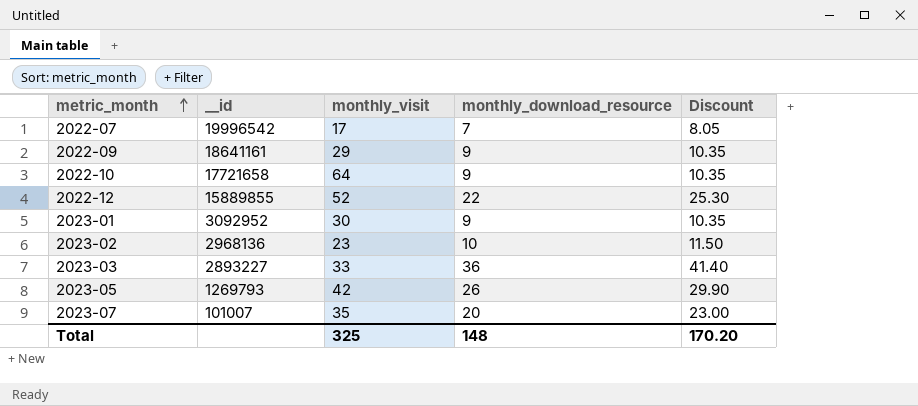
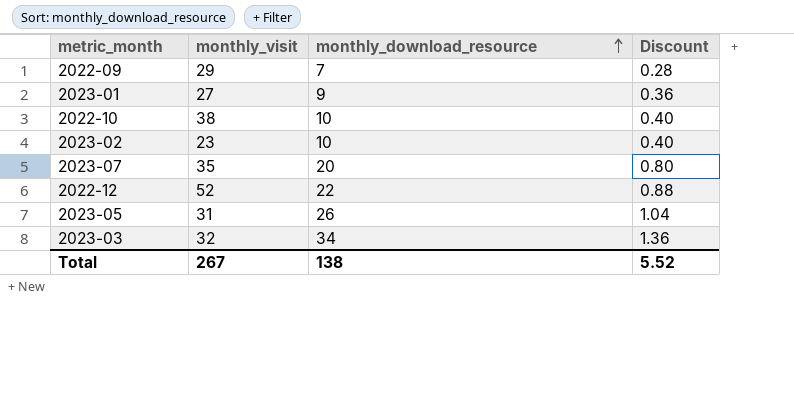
row order: metric_month ascending -> monthly_download_resource ascending
column __id | position: 2 -> none
column Discount | formula: [monthly_download_resource] * 1.15 -> [monthly_download_resource] * 0.04
row 2022-07: 19996542 | 17 | 7 | 8.05 -> none
2022-09 | monthly_download_resource: 9 -> 7
2023-01 | monthly_visit: 30 -> 27
2022-10 | monthly_visit: 64 -> 38
2022-10 | monthly_download_resource: 9 -> 10
2023-05 | monthly_visit: 42 -> 31
2023-03 | monthly_visit: 33 -> 32
2023-03 | monthly_download_resource: 36 -> 34
Total | monthly_visit: 325 -> 267
Total | monthly_download_resource: 148 -> 138
Total | Discount: 170.20 -> 5.52

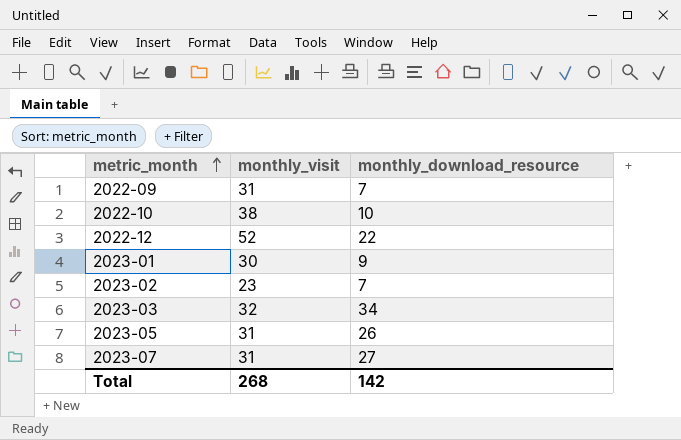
row order: monthly_download_resource ascending -> metric_month ascending
column Discount | formula: [monthly_download_resource] * 0.04 -> none
2022-09 | monthly_visit: 29 -> 31
2023-01 | monthly_visit: 27 -> 30
2023-02 | monthly_download_resource: 10 -> 7
2023-07 | monthly_visit: 35 -> 31
2023-07 | monthly_download_resource: 20 -> 27
Total | monthly_visit: 267 -> 268
Total | monthly_download_resource: 138 -> 142

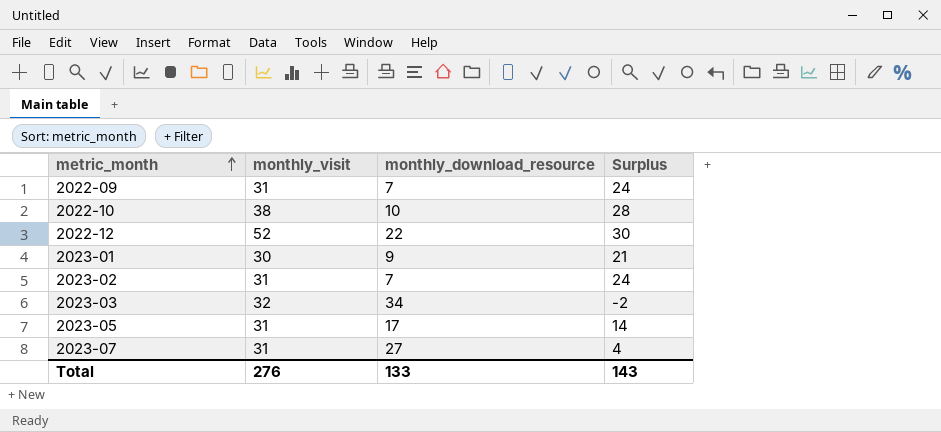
column Surplus | formula: none -> [monthly_visit] - [monthly_download_resource]
2023-02 | monthly_visit: 23 -> 31
2023-05 | monthly_download_resource: 26 -> 17
Total | monthly_visit: 268 -> 276
Total | monthly_download_resource: 142 -> 133

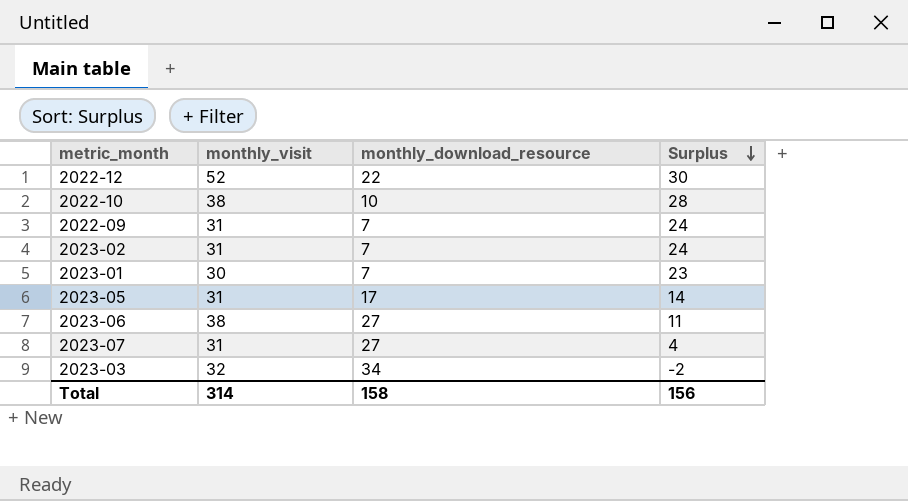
row order: metric_month ascending -> Surplus descending
2023-01 | monthly_download_resource: 9 -> 7
2023-01 | Surplus: 21 -> 23
row 2023-06: none -> 38 | 27 | 11
Total | monthly_visit: 276 -> 314
Total | monthly_download_resource: 133 -> 158
Total | Surplus: 143 -> 156

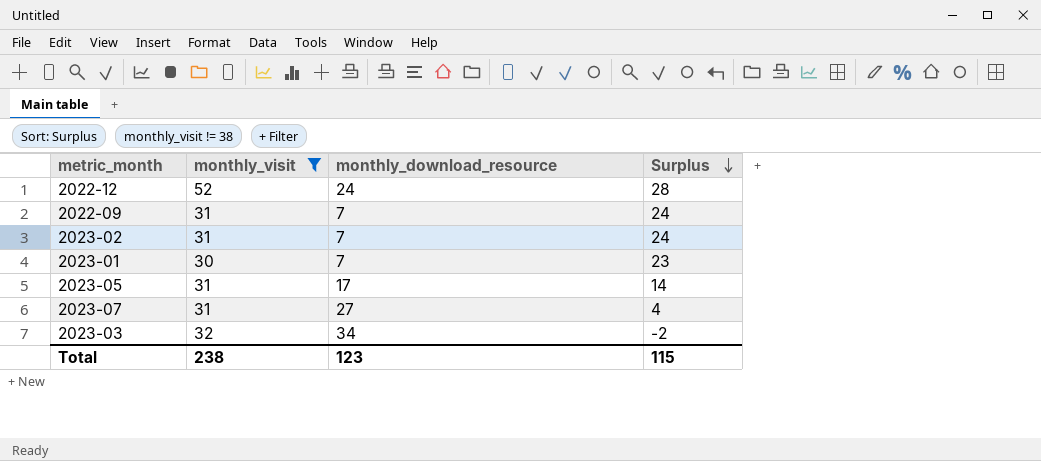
filter: none -> monthly_visit != 38
2022-12 | monthly_download_resource: 22 -> 24
2022-12 | Surplus: 30 -> 28
Total | monthly_visit: 314 -> 238
Total | monthly_download_resource: 158 -> 123
Total | Surplus: 156 -> 115

